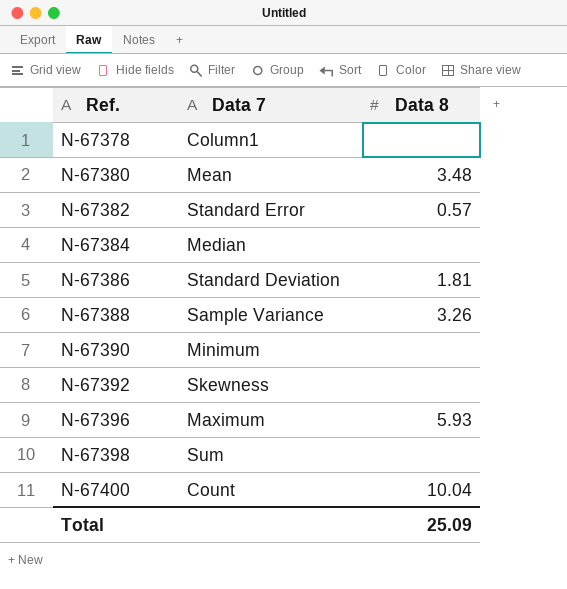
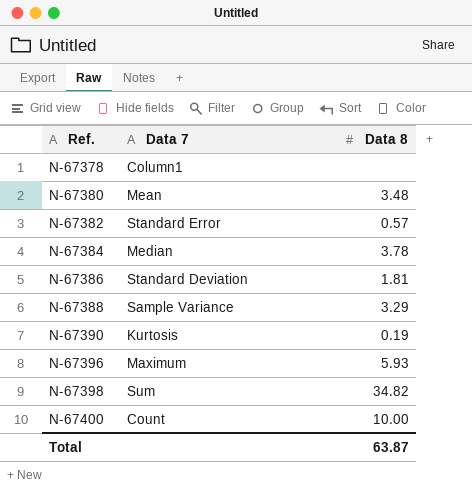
row N-67392: Skewness | none -> none
N-67384 | Data 8: none -> 3.78
N-67388 | Data 8: 3.26 -> 3.29
N-67390 | Data 7: Minimum -> Kurtosis
N-67390 | Data 8: none -> 0.19
N-67398 | Data 8: none -> 34.82
N-67400 | Data 8: 10.04 -> 10.00
Total | Data 8: 25.09 -> 63.87

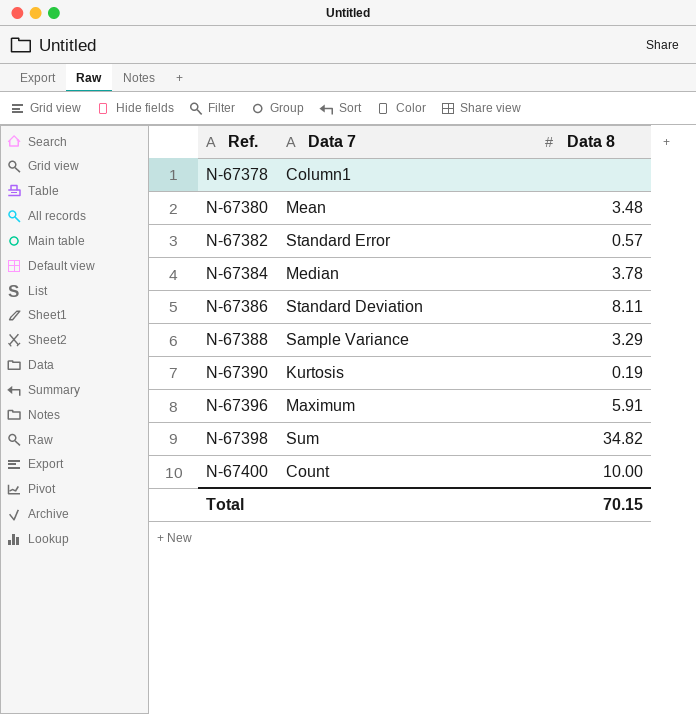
N-67386 | Data 8: 1.81 -> 8.11
N-67396 | Data 8: 5.93 -> 5.91
Total | Data 8: 63.87 -> 70.15

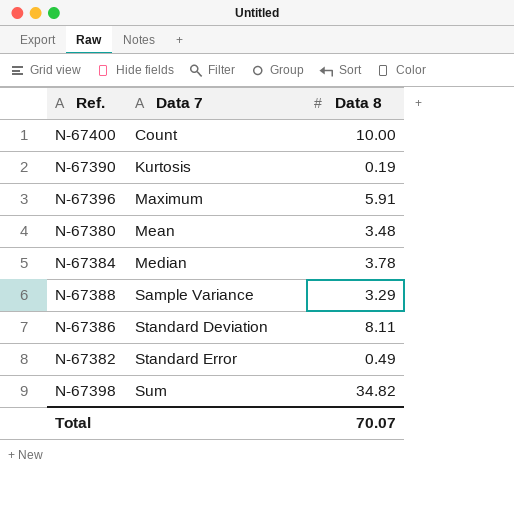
row order: Ref. ascending -> Data 7 ascending
row N-67378: Column1 | none -> none
N-67382 | Data 8: 0.57 -> 0.49
Total | Data 8: 70.15 -> 70.07

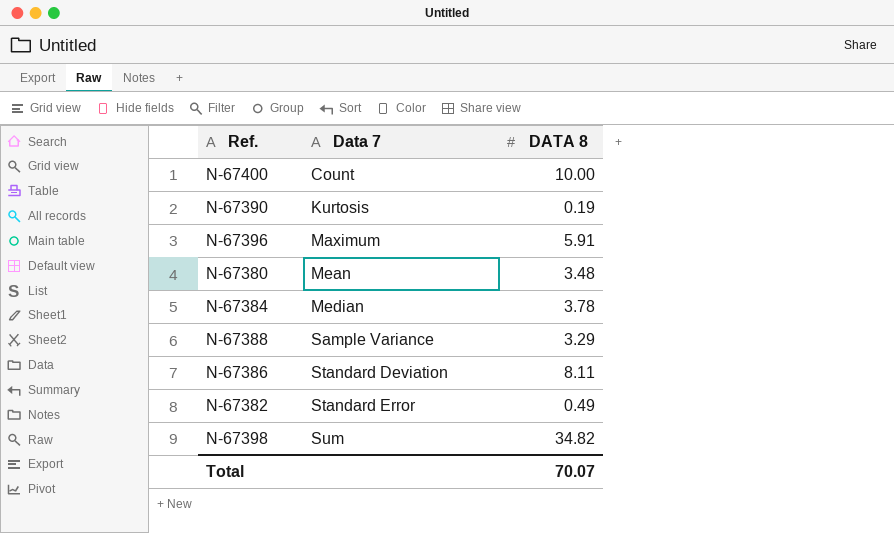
column name: Data 8 -> DATA 8

